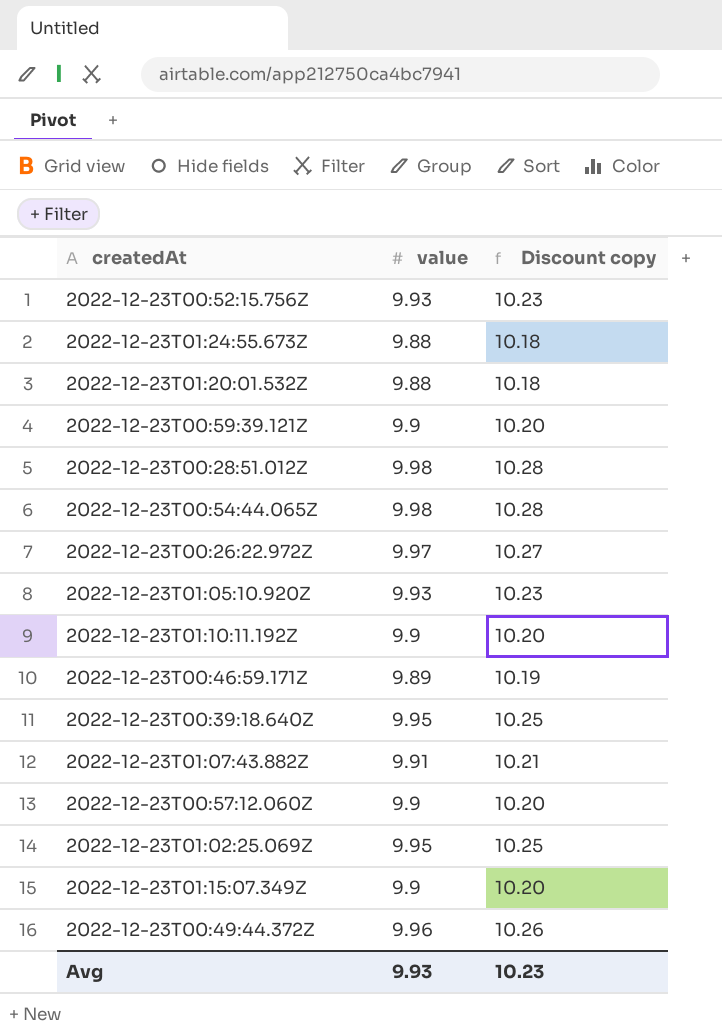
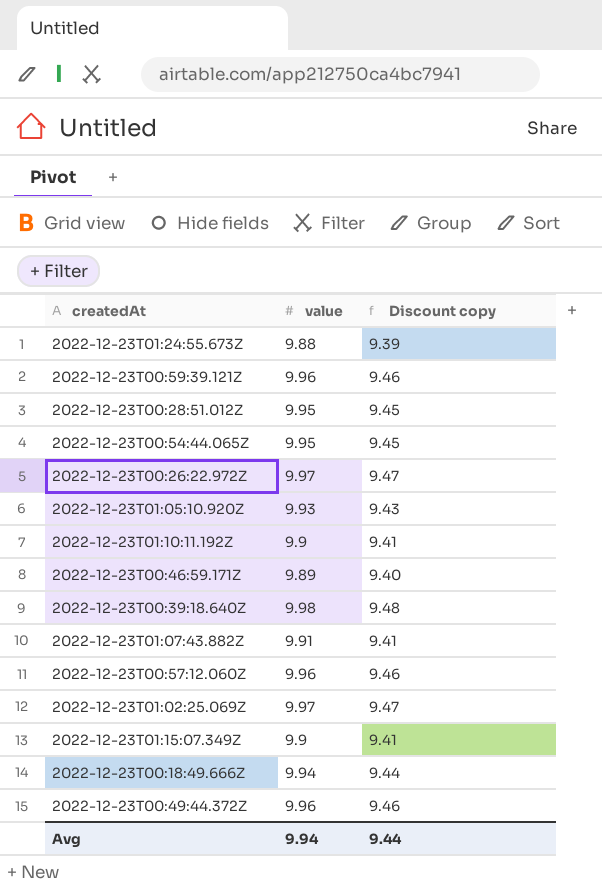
column Discount copy | formula: [value] * 1.03 -> [value] * 0.95
row 2022-12-23T00:52:15.756Z: 9.93 | 10.23 -> none
row 2022-12-23T01:20:01.532Z: 9.88 | 10.18 -> none
2022-12-23T00:59:39.121Z | value: 9.9 -> 9.96
2022-12-23T00:28:51.012Z | value: 9.98 -> 9.95
2022-12-23T00:54:44.065Z | value: 9.98 -> 9.95
2022-12-23T00:39:18.640Z | value: 9.95 -> 9.98
2022-12-23T00:57:12.060Z | value: 9.9 -> 9.96
2022-12-23T01:02:25.069Z | value: 9.95 -> 9.97
row 2022-12-23T00:18:49.666Z: none -> 9.94 | 9.44
Avg | value: 9.93 -> 9.94
Avg | Discount copy: 10.23 -> 9.44

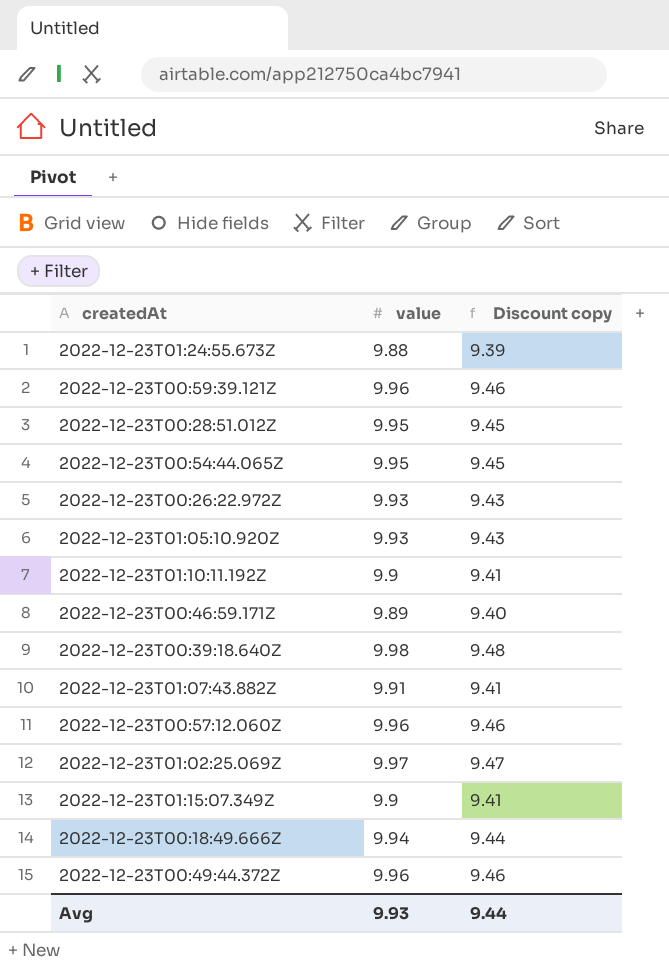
2022-12-23T00:26:22.972Z | value: 9.97 -> 9.93
2022-12-23T00:26:22.972Z | Discount copy: 9.47 -> 9.43
Avg | value: 9.94 -> 9.93

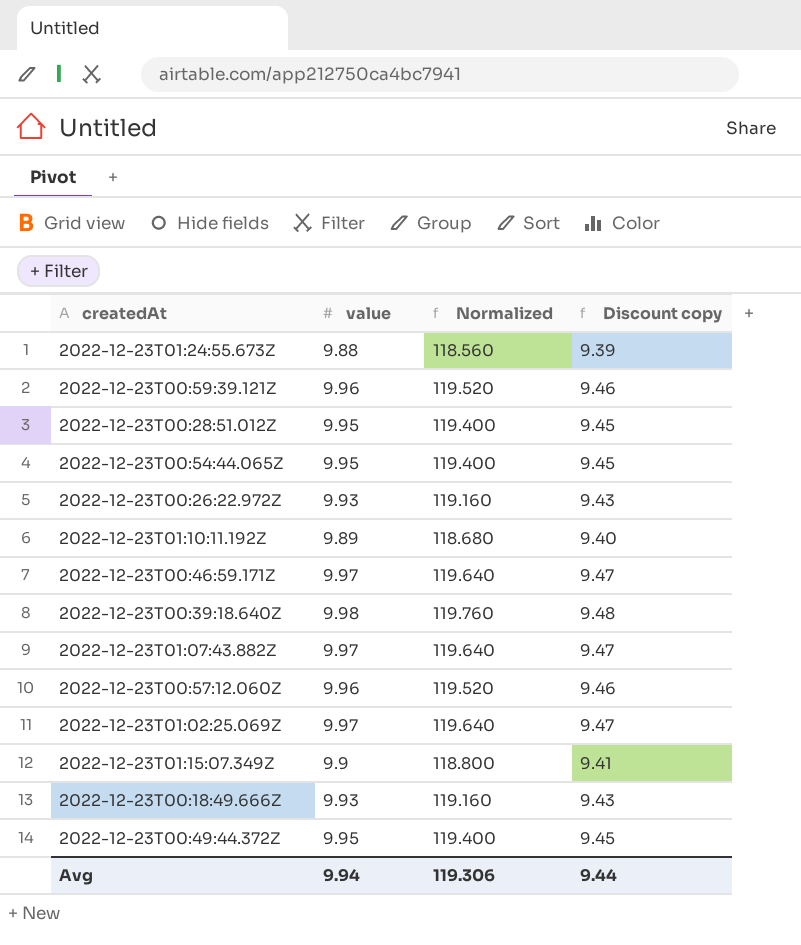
column Normalized | formula: none -> [value] * 12
row 2022-12-23T01:05:10.920Z: 9.93 | 9.43 -> none
2022-12-23T01:10:11.192Z | value: 9.9 -> 9.89
2022-12-23T01:10:11.192Z | Discount copy: 9.41 -> 9.40
2022-12-23T00:46:59.171Z | value: 9.89 -> 9.97
2022-12-23T00:46:59.171Z | Discount copy: 9.40 -> 9.47
2022-12-23T01:07:43.882Z | value: 9.91 -> 9.97
2022-12-23T01:07:43.882Z | Discount copy: 9.41 -> 9.47
2022-12-23T00:18:49.666Z | value: 9.94 -> 9.93
2022-12-23T00:18:49.666Z | Discount copy: 9.44 -> 9.43
2022-12-23T00:49:44.372Z | value: 9.96 -> 9.95
2022-12-23T00:49:44.372Z | Discount copy: 9.46 -> 9.45
Avg | value: 9.93 -> 9.94

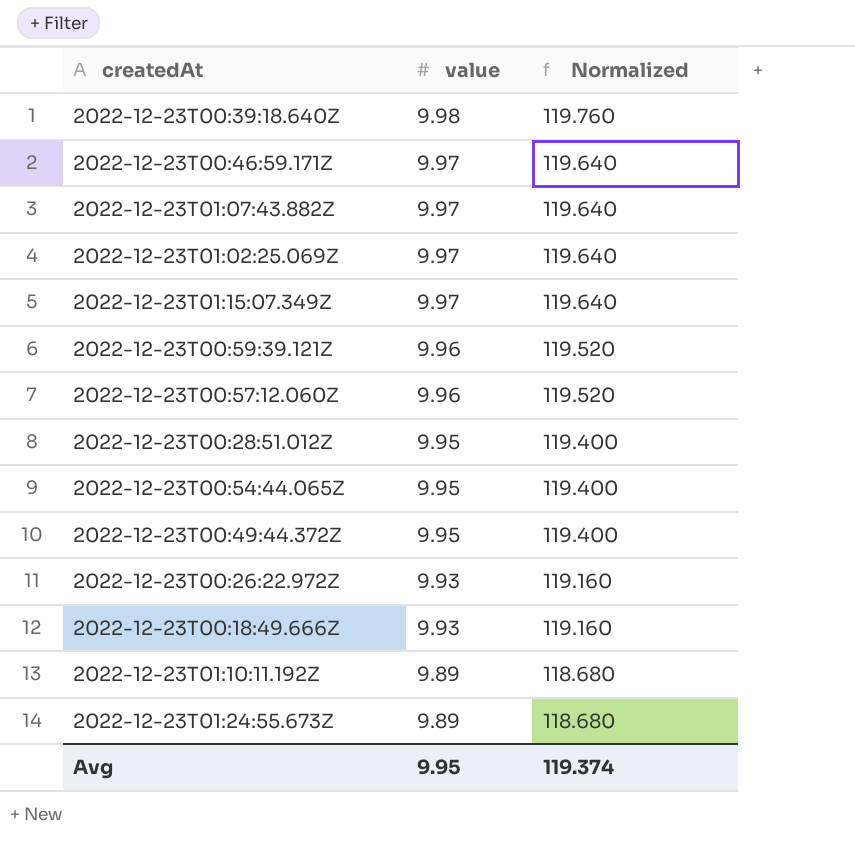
row order: none -> value descending
column Discount copy | formula: [value] * 0.95 -> none
2022-12-23T01:15:07.349Z | value: 9.9 -> 9.97
2022-12-23T01:15:07.349Z | Normalized: 118.800 -> 119.640
2022-12-23T01:24:55.673Z | value: 9.88 -> 9.89
2022-12-23T01:24:55.673Z | Normalized: 118.560 -> 118.680
Avg | value: 9.94 -> 9.95
Avg | Normalized: 119.306 -> 119.374

